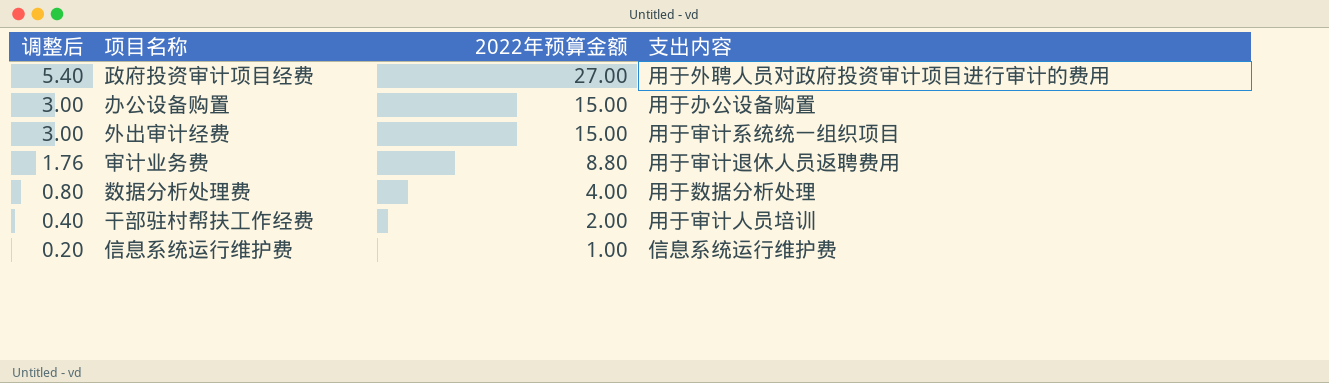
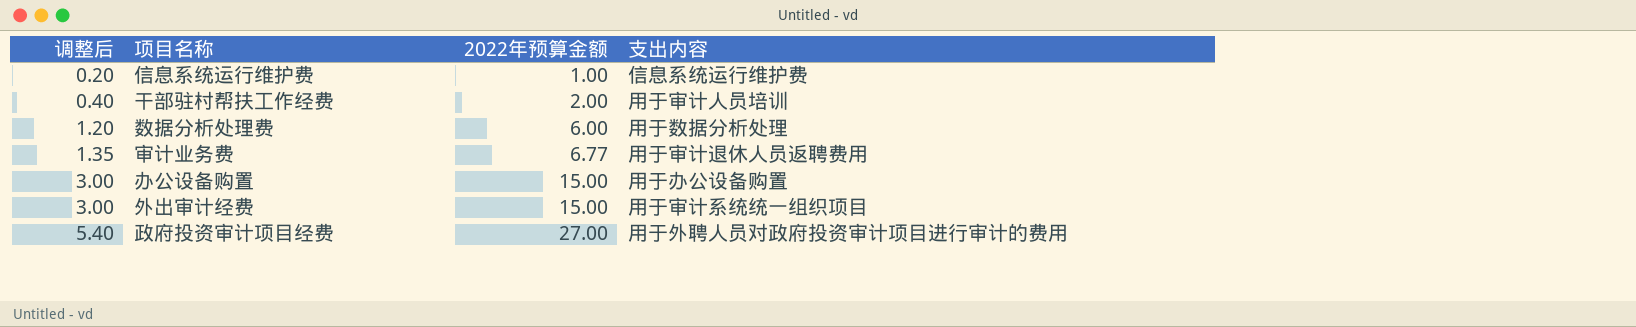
row order: 调整后 descending -> 调整后 ascending
数据分析处理费 | 调整后: 0.80 -> 1.20
数据分析处理费 | 2022年预算金额: 4.00 -> 6.00
审计业务费 | 调整后: 1.76 -> 1.35
审计业务费 | 2022年预算金额: 8.80 -> 6.77

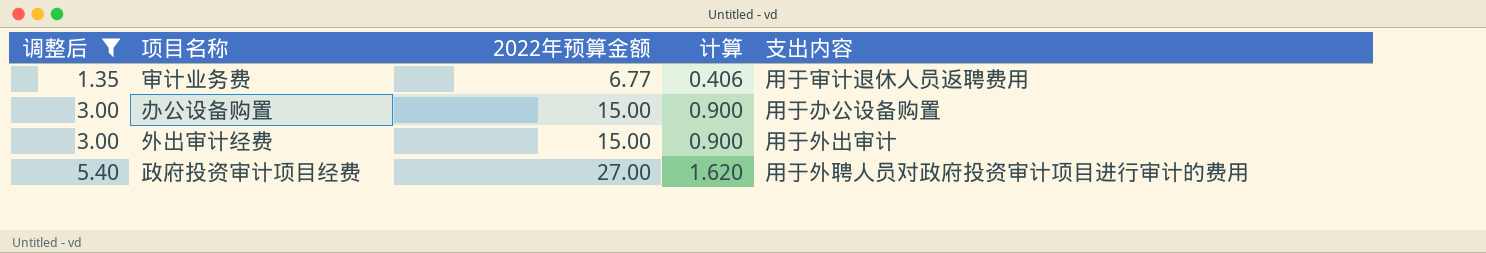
filter: none -> 调整后 >= 1.35
column 计算 | formula: none -> [2022年预算金额] * 0.06
外出审计经费 | 支出内容: 用于审计系统统一组织项目 -> 用于外出审计

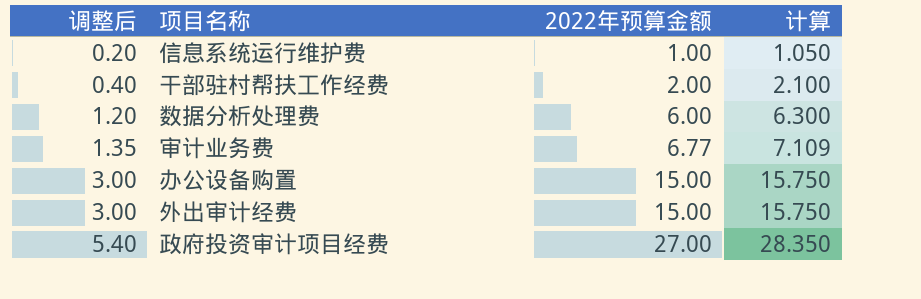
filter: 调整后 >= 1.35 -> none
column 支出内容 | position: 5 -> none
column 计算 | formula: [2022年预算金额] * 0.06 -> [2022年预算金额] * 1.05

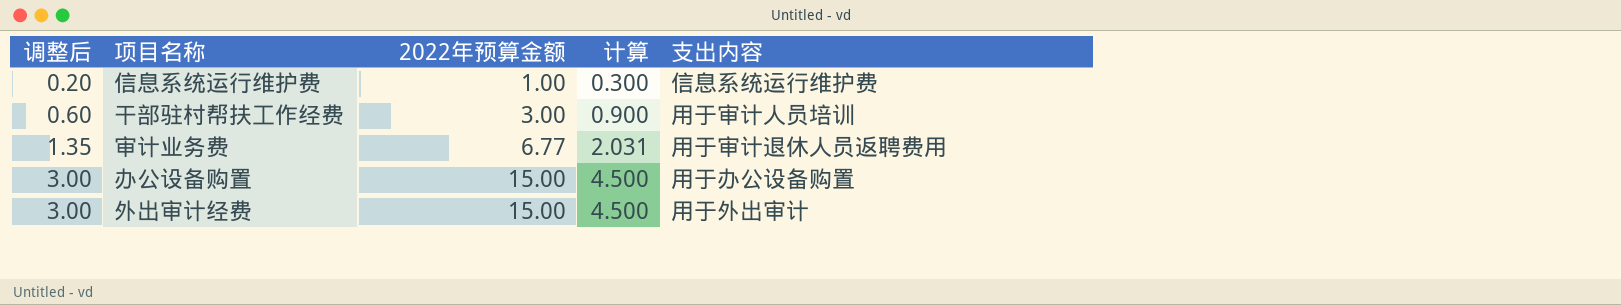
column 计算 | formula: [2022年预算金额] * 1.05 -> [2022年预算金额] * 0.3
column 支出内容 | position: none -> 5
row 数据分析处理费: 1.20 | 6.00 | 6.300 -> none
row 政府投资审计项目经费: 5.40 | 27.00 | 28.350 -> none
干部驻村帮扶工作经费 | 调整后: 0.40 -> 0.60
干部驻村帮扶工作经费 | 2022年预算金额: 2.00 -> 3.00

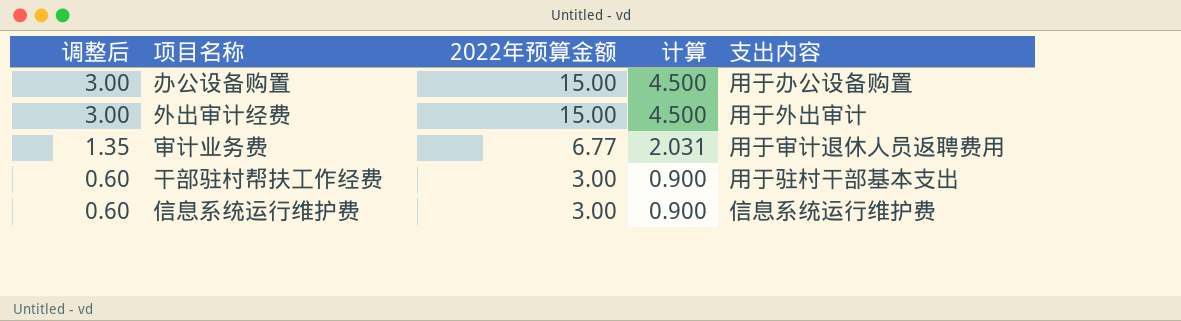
row order: 调整后 ascending -> 调整后 descending
干部驻村帮扶工作经费 | 支出内容: 用于审计人员培训 -> 用于驻村干部基本支出
信息系统运行维护费 | 调整后: 0.20 -> 0.60
信息系统运行维护费 | 2022年预算金额: 1.00 -> 3.00
信息系统运行维护费 | 计算: 0.300 -> 0.900

